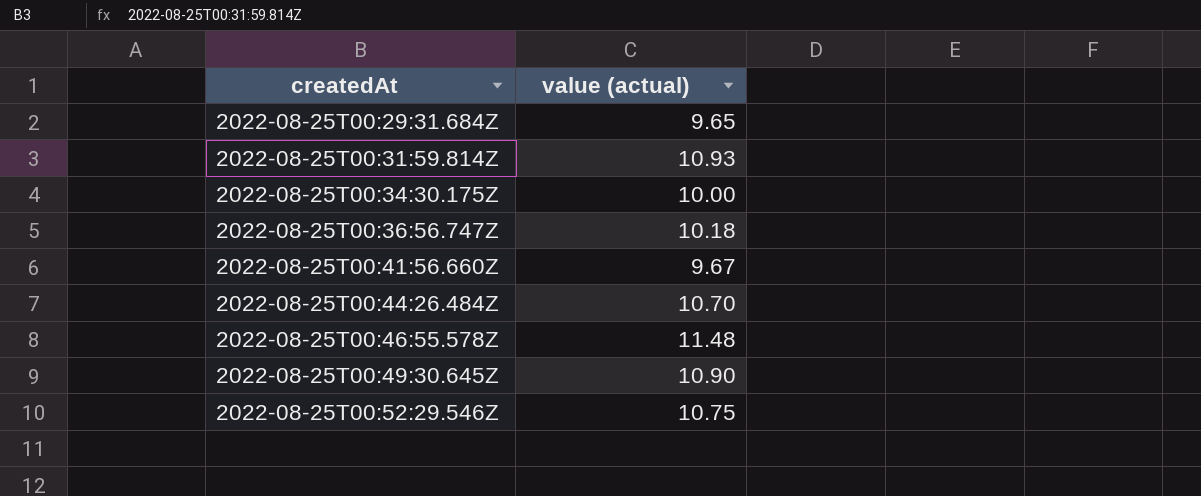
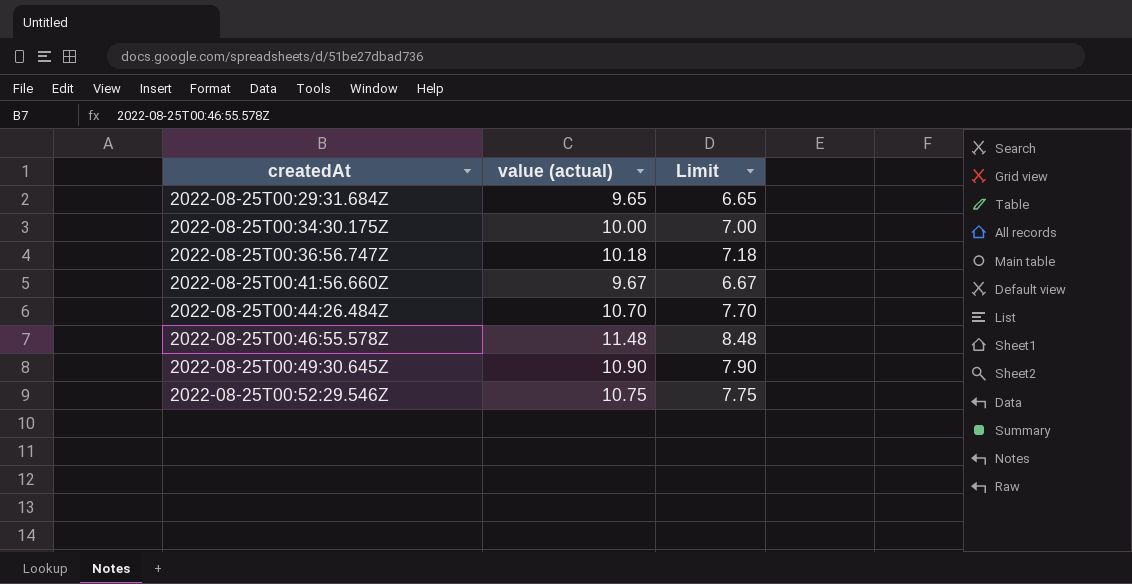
column Limit | formula: none -> [value (actual)] - 3
row 2022-08-25T00:31:59.814Z: 10.93 -> none

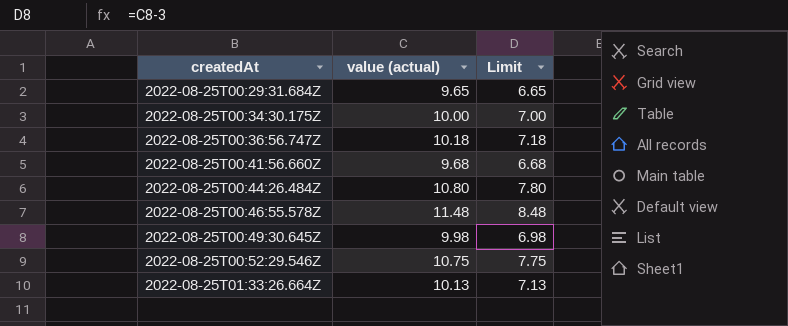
2022-08-25T00:41:56.660Z | value (actual): 9.67 -> 9.68
2022-08-25T00:41:56.660Z | Limit: 6.67 -> 6.68
2022-08-25T00:44:26.484Z | value (actual): 10.70 -> 10.80
2022-08-25T00:44:26.484Z | Limit: 7.70 -> 7.80
2022-08-25T00:49:30.645Z | value (actual): 10.90 -> 9.98
2022-08-25T00:49:30.645Z | Limit: 7.90 -> 6.98
row 2022-08-25T01:33:26.664Z: none -> 10.13 | 7.13

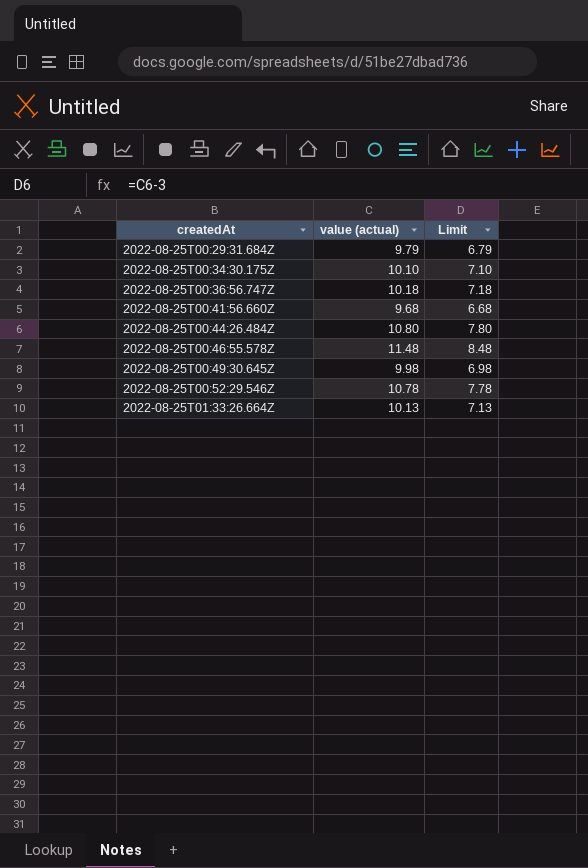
2022-08-25T00:29:31.684Z | value (actual): 9.65 -> 9.79
2022-08-25T00:29:31.684Z | Limit: 6.65 -> 6.79
2022-08-25T00:34:30.175Z | value (actual): 10.00 -> 10.10
2022-08-25T00:34:30.175Z | Limit: 7.00 -> 7.10
2022-08-25T00:52:29.546Z | value (actual): 10.75 -> 10.78
2022-08-25T00:52:29.546Z | Limit: 7.75 -> 7.78

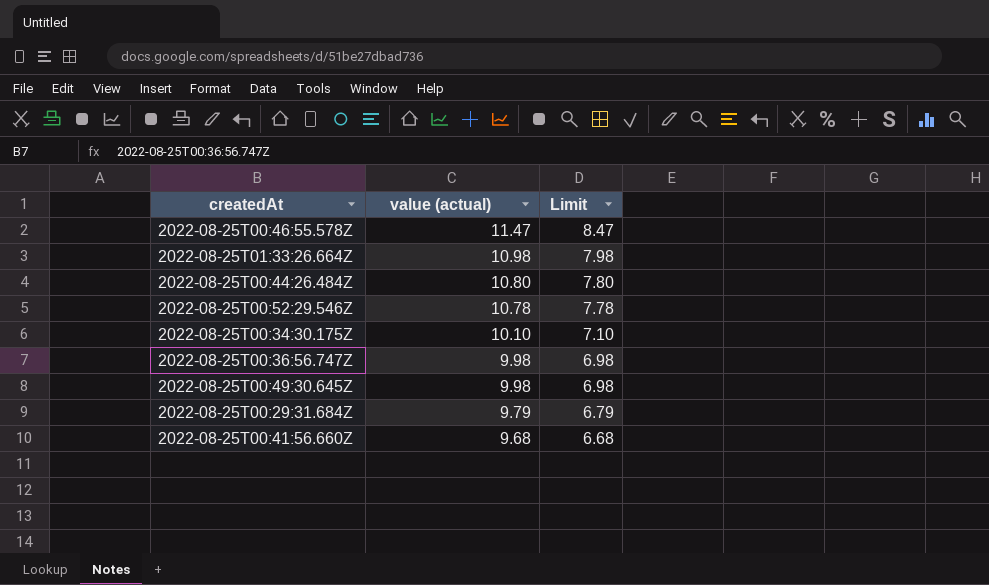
row order: createdAt ascending -> value (actual) descending
2022-08-25T00:46:55.578Z | value (actual): 11.48 -> 11.47
2022-08-25T00:46:55.578Z | Limit: 8.48 -> 8.47
2022-08-25T01:33:26.664Z | value (actual): 10.13 -> 10.98
2022-08-25T01:33:26.664Z | Limit: 7.13 -> 7.98
2022-08-25T00:36:56.747Z | value (actual): 10.18 -> 9.98
2022-08-25T00:36:56.747Z | Limit: 7.18 -> 6.98

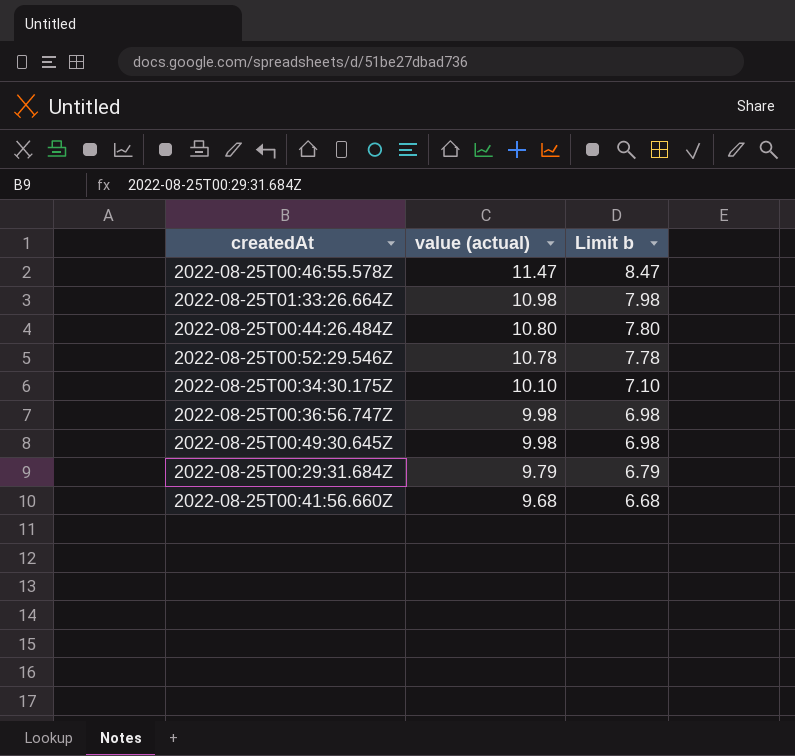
column name: Limit -> Limit b

